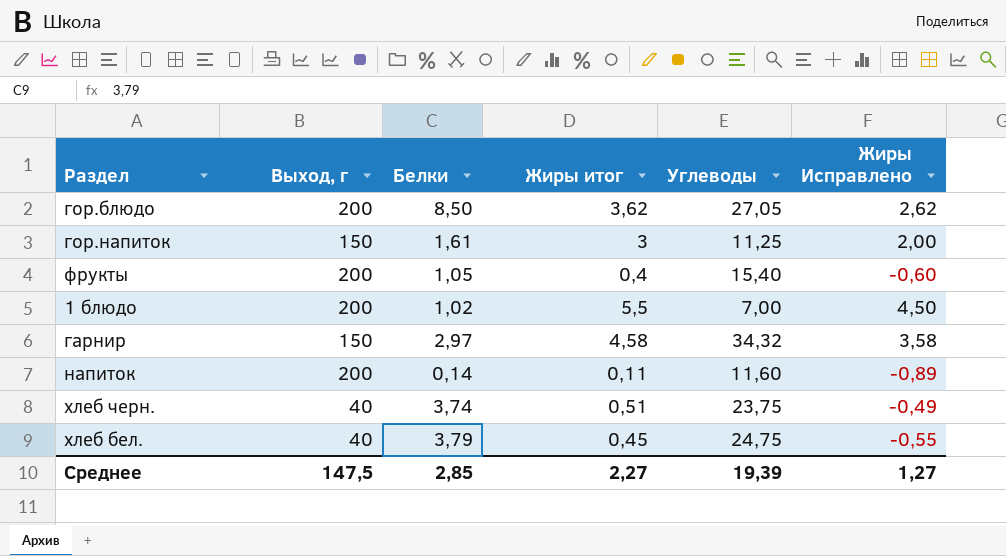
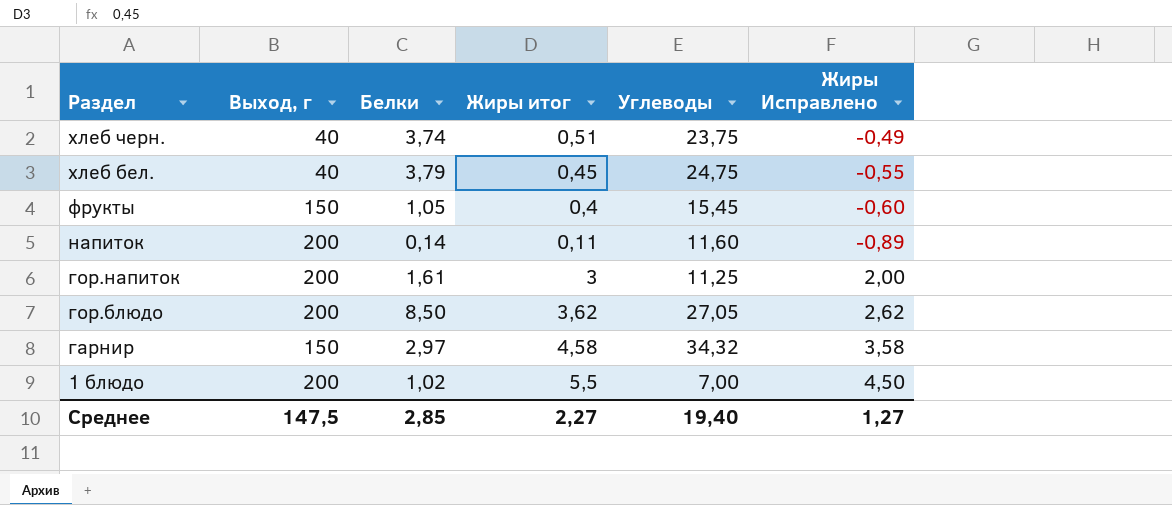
row order: none -> Раздел descending
фрукты | Выход, г: 200 -> 150
фрукты | Углеводы: 15,40 -> 15,45
гор.напиток | Выход, г: 150 -> 200
Среднее | Углеводы: 19,39 -> 19,40

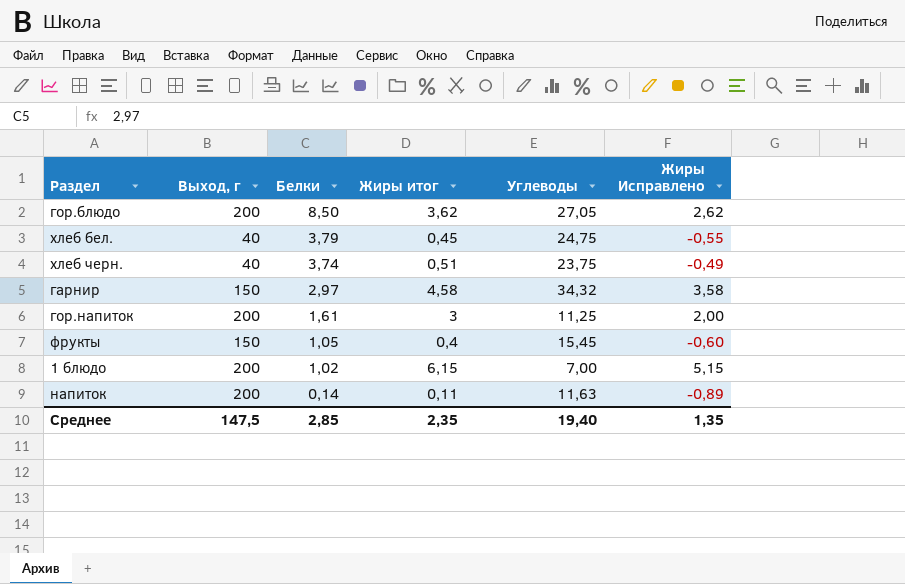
row order: Раздел descending -> Белки descending
1 блюдо | Жиры итог: 5,5 -> 6,15
1 блюдо | Жиры Исправлено: 4,50 -> 5,15
напиток | Углеводы: 11,60 -> 11,63
Среднее | Жиры итог: 2,27 -> 2,35
Среднее | Жиры Исправлено: 1,27 -> 1,35

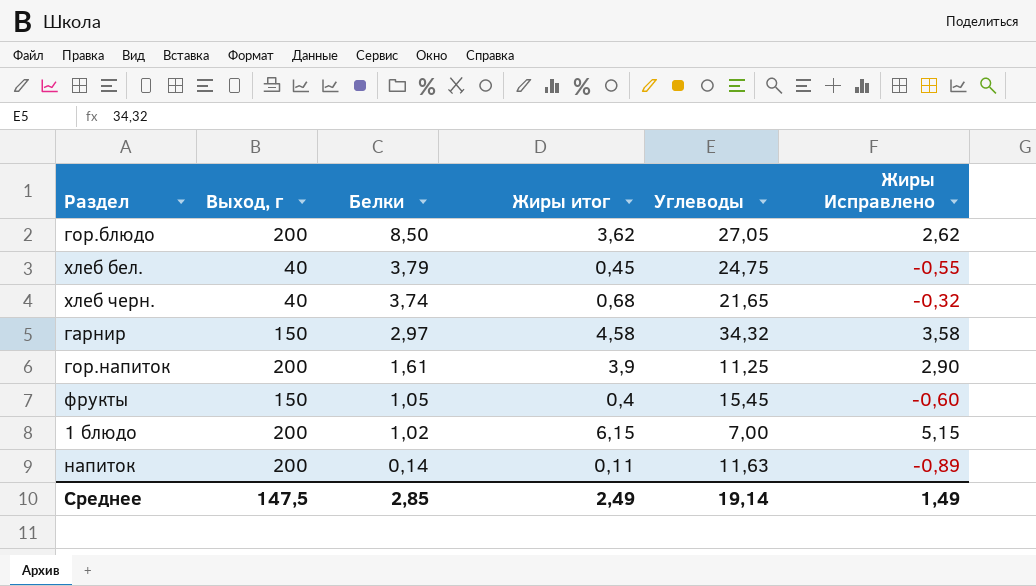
хлеб черн. | Жиры итог: 0,51 -> 0,68
хлеб черн. | Углеводы: 23,75 -> 21,65
хлеб черн. | Жиры Исправлено: -0,49 -> -0,32
гор.напиток | Жиры итог: 3 -> 3,9
гор.напиток | Жиры Исправлено: 2,00 -> 2,90
Среднее | Жиры итог: 2,35 -> 2,49
Среднее | Углеводы: 19,40 -> 19,14
Среднее | Жиры Исправлено: 1,35 -> 1,49

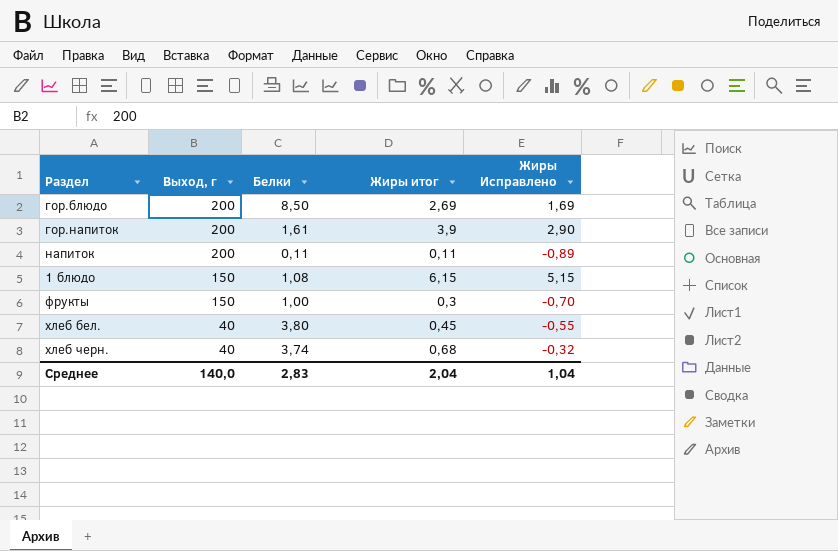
row order: Белки descending -> Выход, г descending
column Углеводы | position: 5 -> none
row гарнир: 150 | 2,97 | 4,58 | 34,32 | 3,58 -> none
гор.блюдо | Жиры итог: 3,62 -> 2,69
гор.блюдо | Жиры Исправлено: 2,62 -> 1,69
напиток | Белки: 0,14 -> 0,11
1 блюдо | Выход, г: 200 -> 150
1 блюдо | Белки: 1,02 -> 1,08
фрукты | Белки: 1,05 -> 1,00
фрукты | Жиры итог: 0,4 -> 0,3
фрукты | Жиры Исправлено: -0,60 -> -0,70
хлеб бел. | Белки: 3,79 -> 3,80
Среднее | Выход, г: 147,5 -> 140,0
Среднее | Белки: 2,85 -> 2,83
Среднее | Жиры итог: 2,49 -> 2,04
Среднее | Жиры Исправлено: 1,49 -> 1,04

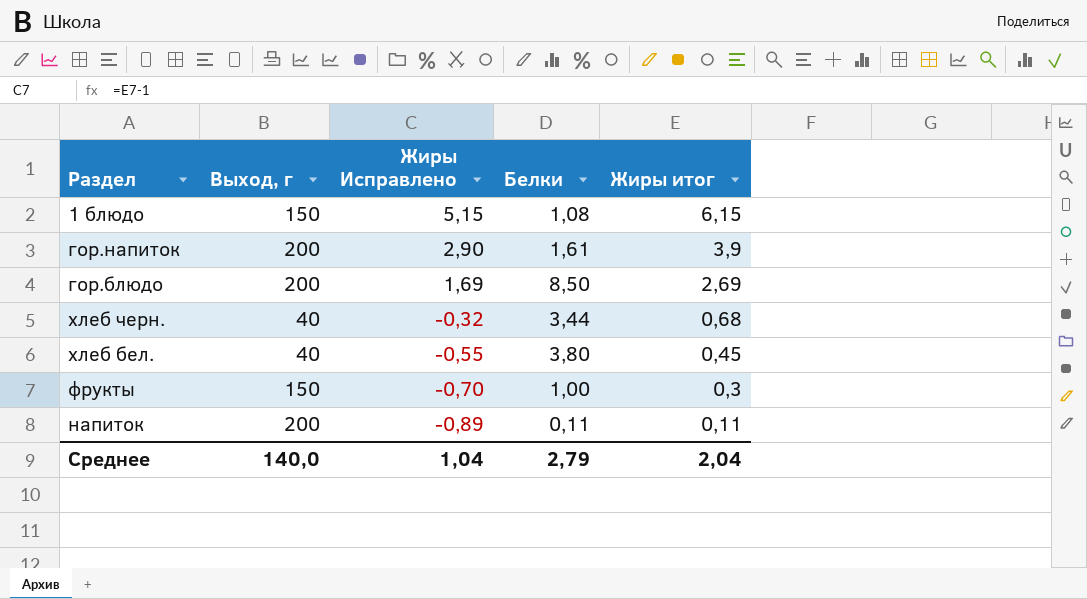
row order: Выход, г descending -> Жиры Исправлено descending
column Жиры Исправлено | position: 5 -> 3
хлеб черн. | Белки: 3,74 -> 3,44
Среднее | Белки: 2,83 -> 2,79

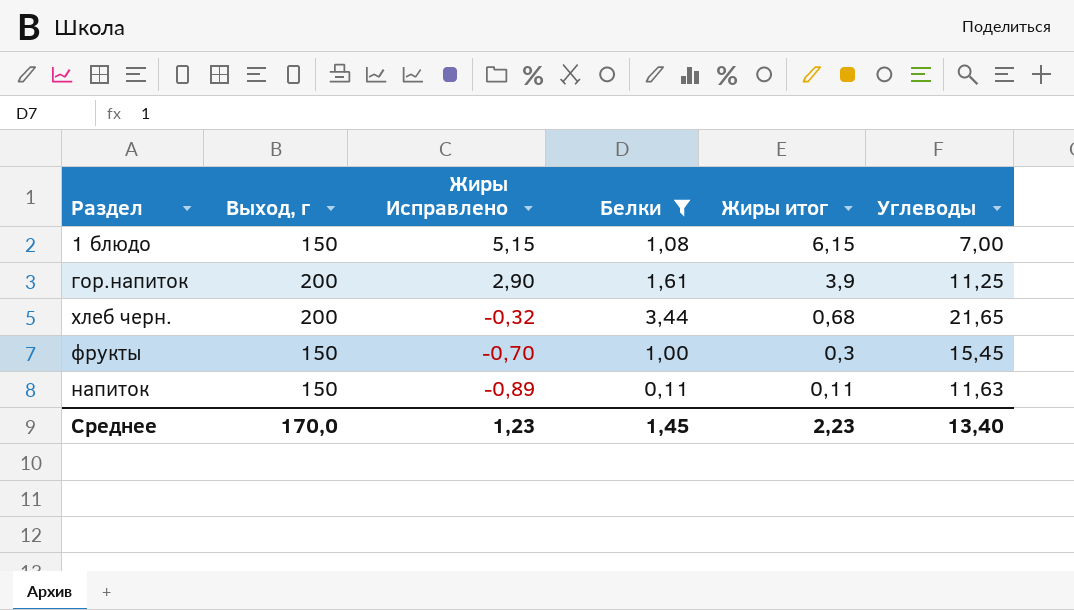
filter: none -> Белки <= 3,44
column Углеводы | position: none -> 6
хлеб черн. | Выход, г: 40 -> 200
напиток | Выход, г: 200 -> 150
Среднее | Выход, г: 140,0 -> 170,0
Среднее | Жиры Исправлено: 1,04 -> 1,23
Среднее | Белки: 2,79 -> 1,45
Среднее | Жиры итог: 2,04 -> 2,23

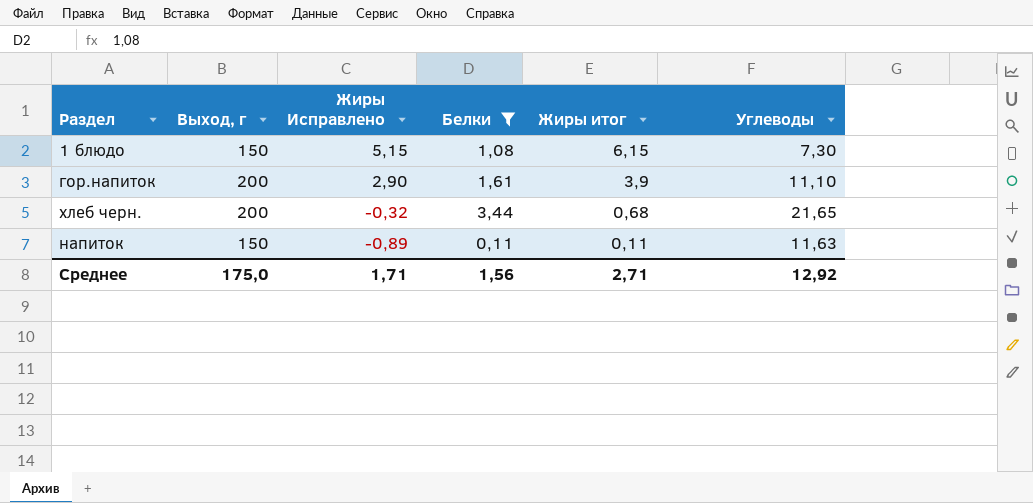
row фрукты: 150 | -0,70 | 1,00 | 0,3 | 15,45 -> none
1 блюдо | Углеводы: 7,00 -> 7,30
гор.напиток | Углеводы: 11,25 -> 11,10
Среднее | Выход, г: 170,0 -> 175,0
Среднее | Жиры Исправлено: 1,23 -> 1,71
Среднее | Белки: 1,45 -> 1,56
Среднее | Жиры итог: 2,23 -> 2,71
Среднее | Углеводы: 13,40 -> 12,92

